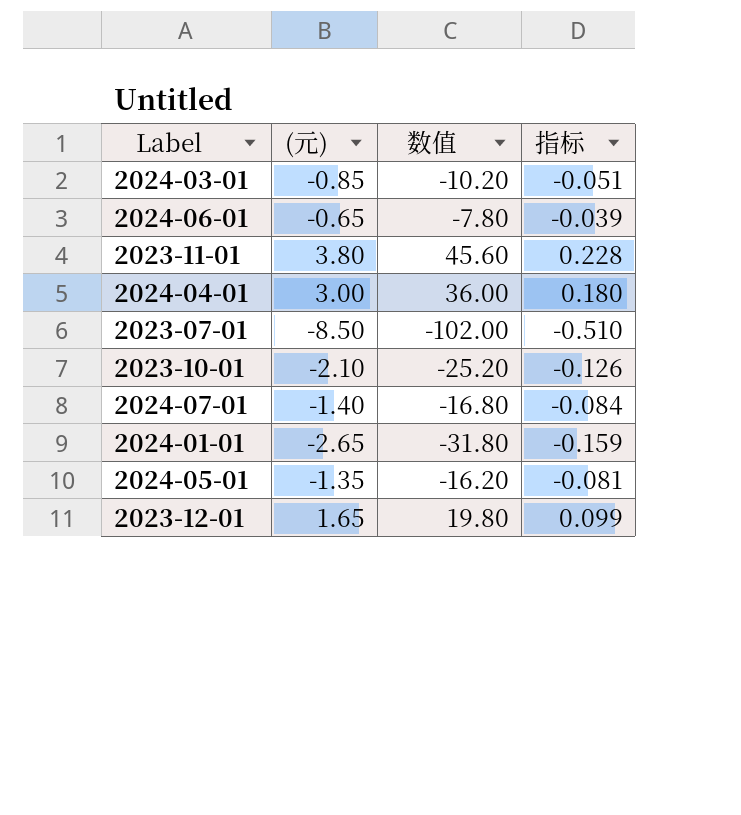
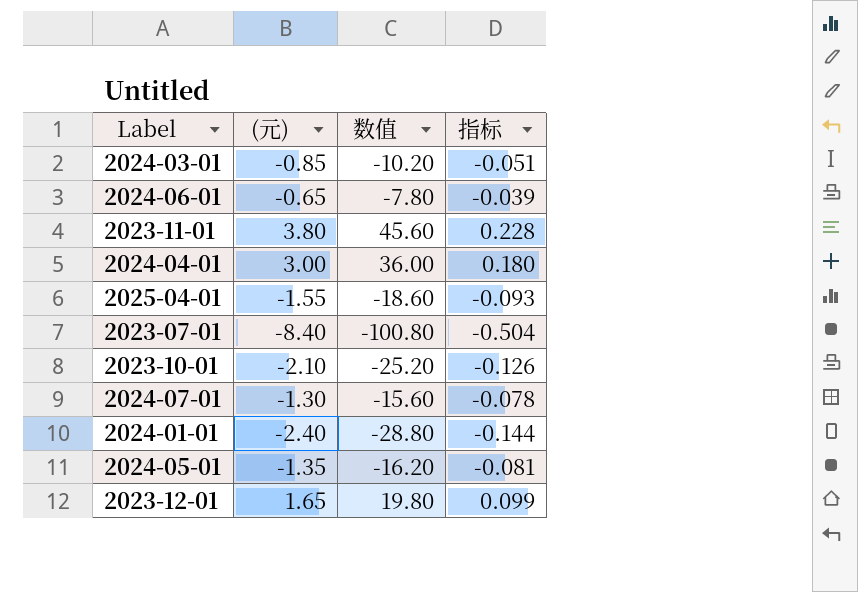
row 2025-04-01: none -> -1.55 | -18.60 | -0.093
2023-07-01 | (元): -8.50 -> -8.40
2023-07-01 | 数值: -102.00 -> -100.80
2023-07-01 | 指标: -0.510 -> -0.504
2024-07-01 | (元): -1.40 -> -1.30
2024-07-01 | 数值: -16.80 -> -15.60
2024-07-01 | 指标: -0.084 -> -0.078
2024-01-01 | (元): -2.65 -> -2.40
2024-01-01 | 数值: -31.80 -> -28.80
2024-01-01 | 指标: -0.159 -> -0.144

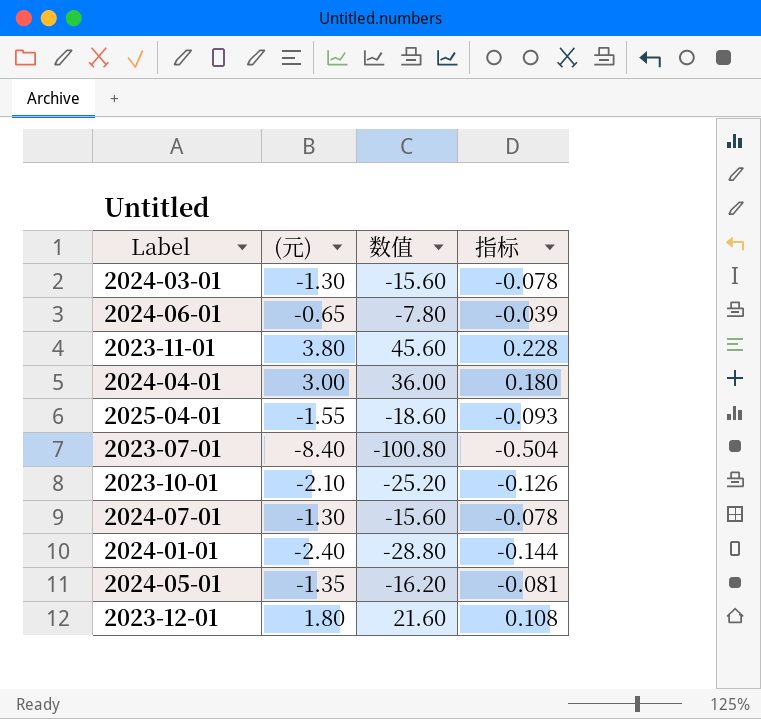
2024-03-01 | (元): -0.85 -> -1.30
2024-03-01 | 数值: -10.20 -> -15.60
2024-03-01 | 指标: -0.051 -> -0.078
2023-12-01 | (元): 1.65 -> 1.80
2023-12-01 | 数值: 19.80 -> 21.60
2023-12-01 | 指标: 0.099 -> 0.108

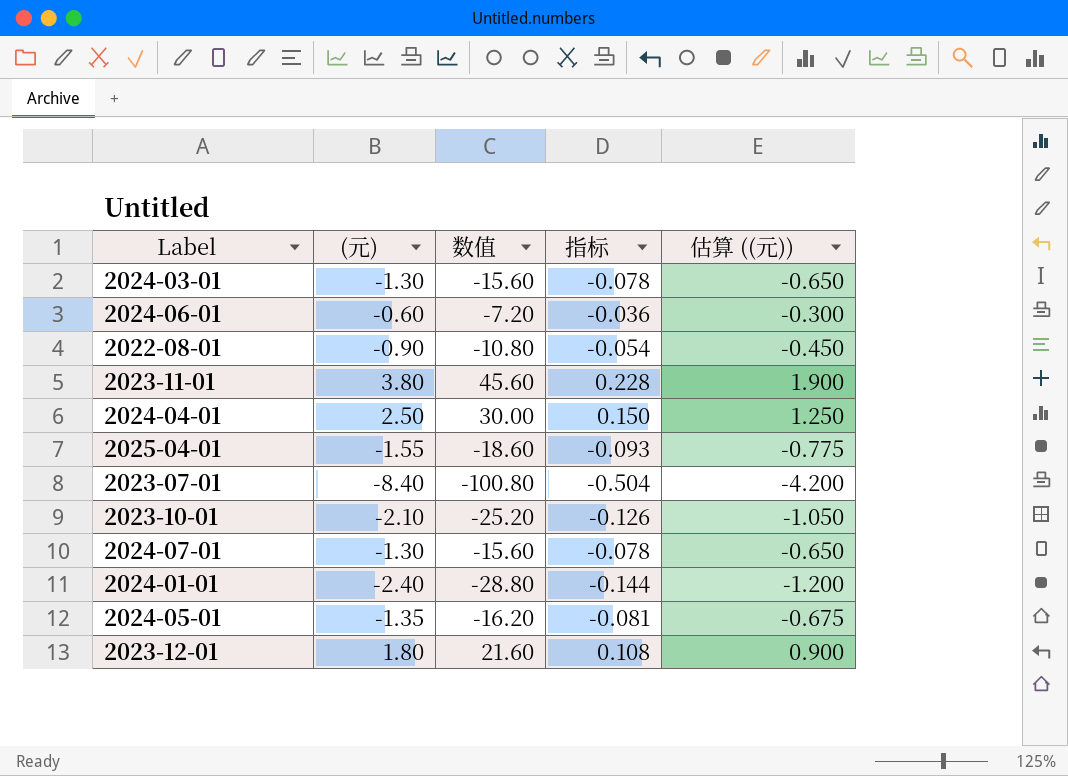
column 估算 ((元)) | formula: none -> [(元)] * 0.5
2024-06-01 | (元): -0.65 -> -0.60
2024-06-01 | 数值: -7.80 -> -7.20
2024-06-01 | 指标: -0.039 -> -0.036
row 2022-08-01: none -> -0.90 | -10.80 | -0.054 | -0.450
2024-04-01 | (元): 3.00 -> 2.50
2024-04-01 | 数值: 36.00 -> 30.00
2024-04-01 | 指标: 0.180 -> 0.150

